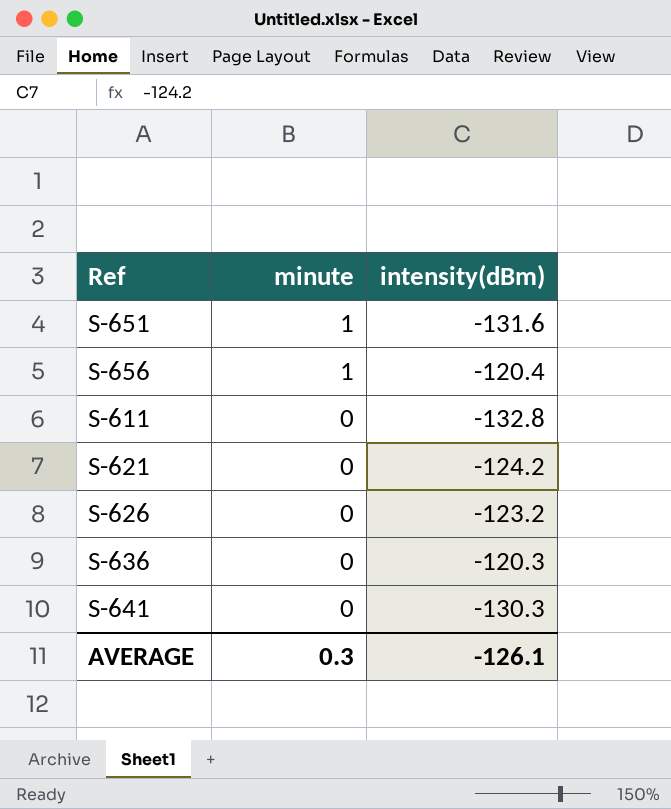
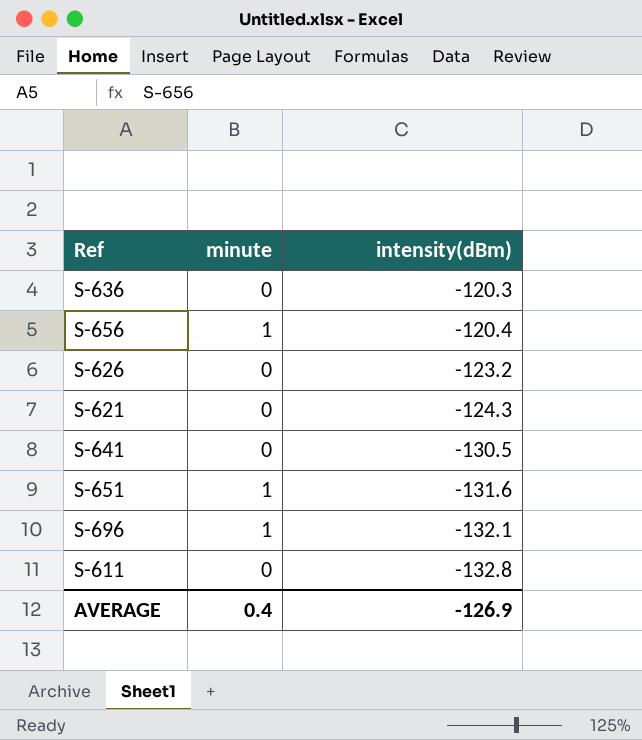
row order: minute descending -> intensity(dBm) descending
S-621 | intensity(dBm): -124.2 -> -124.3
S-641 | intensity(dBm): -130.3 -> -130.5
row S-696: none -> 1 | -132.1
AVERAGE | minute: 0.3 -> 0.4
AVERAGE | intensity(dBm): -126.1 -> -126.9

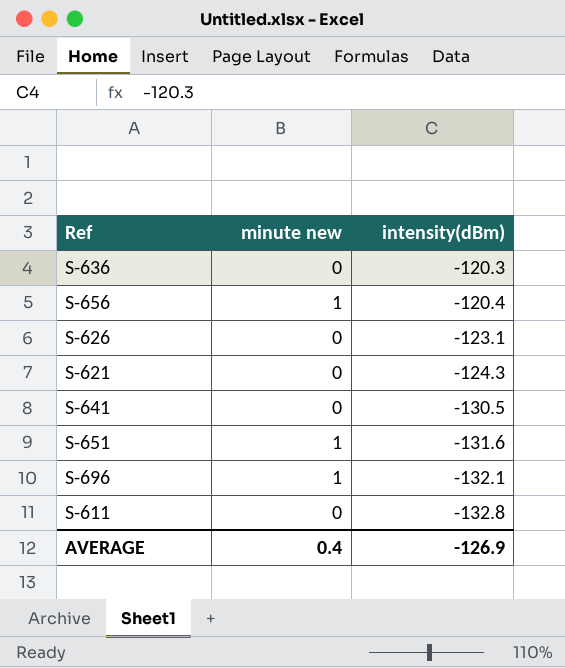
column name: minute -> minute new
S-626 | intensity(dBm): -123.2 -> -123.1

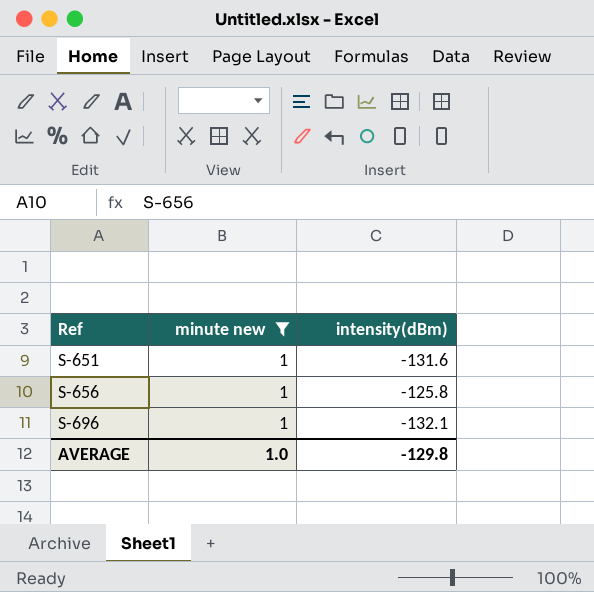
filter: none -> minute new = 1
row order: intensity(dBm) descending -> Ref ascending
S-656 | intensity(dBm): -120.4 -> -125.8
AVERAGE | minute new: 0.4 -> 1.0
AVERAGE | intensity(dBm): -126.9 -> -129.8

